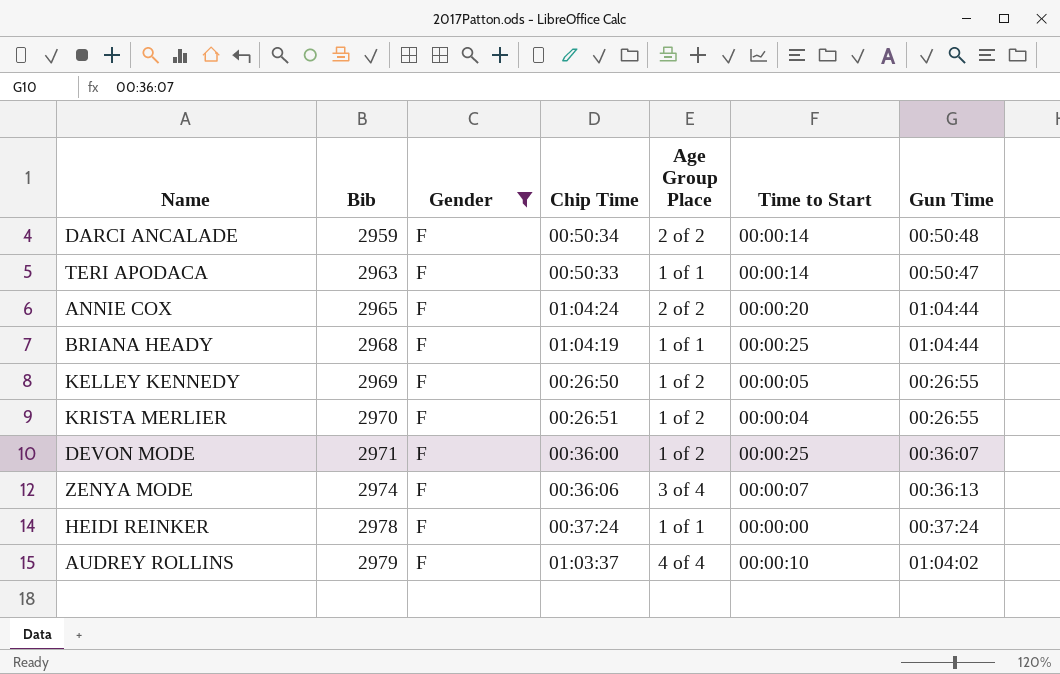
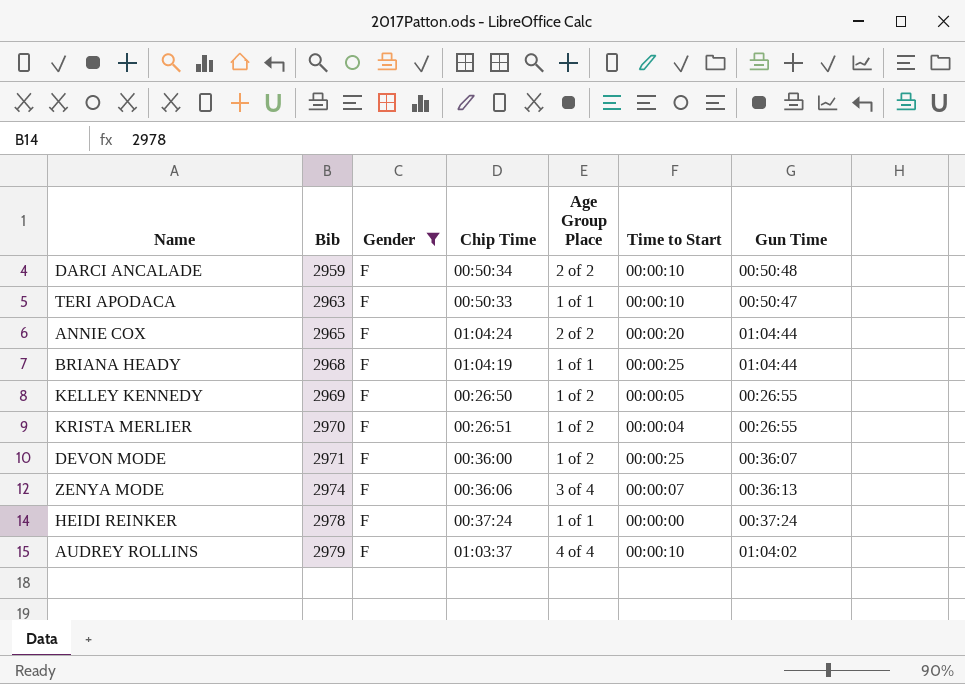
DARCI ANCALADE | Time to Start: 00:00:14 -> 00:00:10
TERI APODACA | Time to Start: 00:00:14 -> 00:00:10

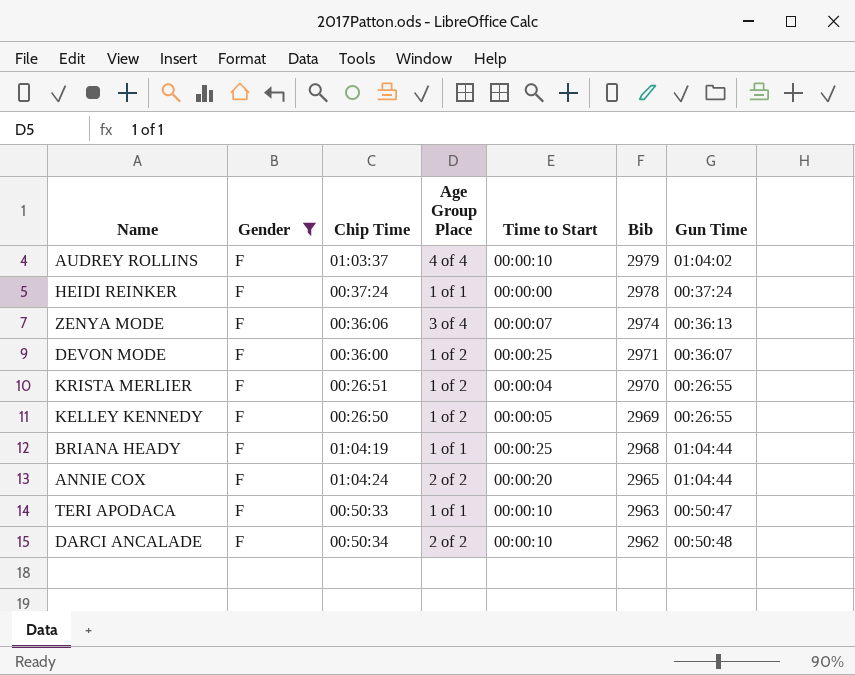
row order: Bib ascending -> Bib descending
column Bib | position: 2 -> 6
DARCI ANCALADE | Bib: 2959 -> 2962

